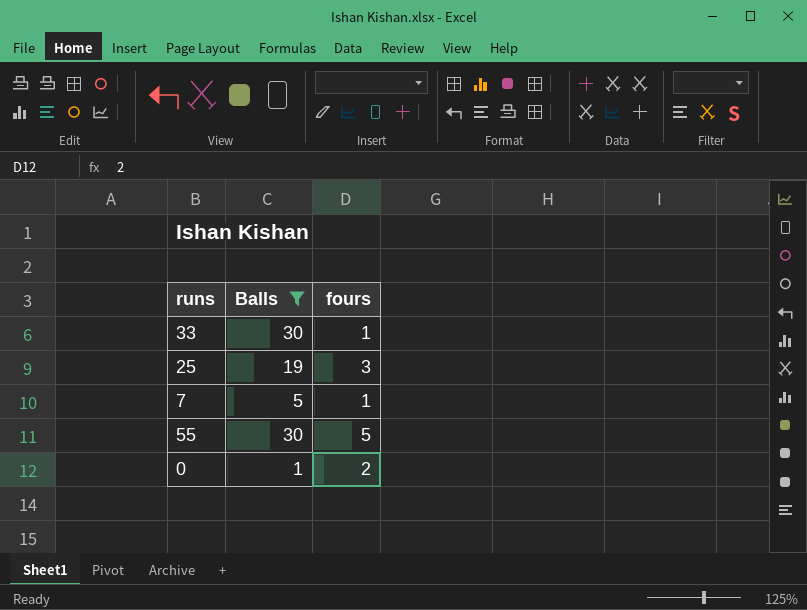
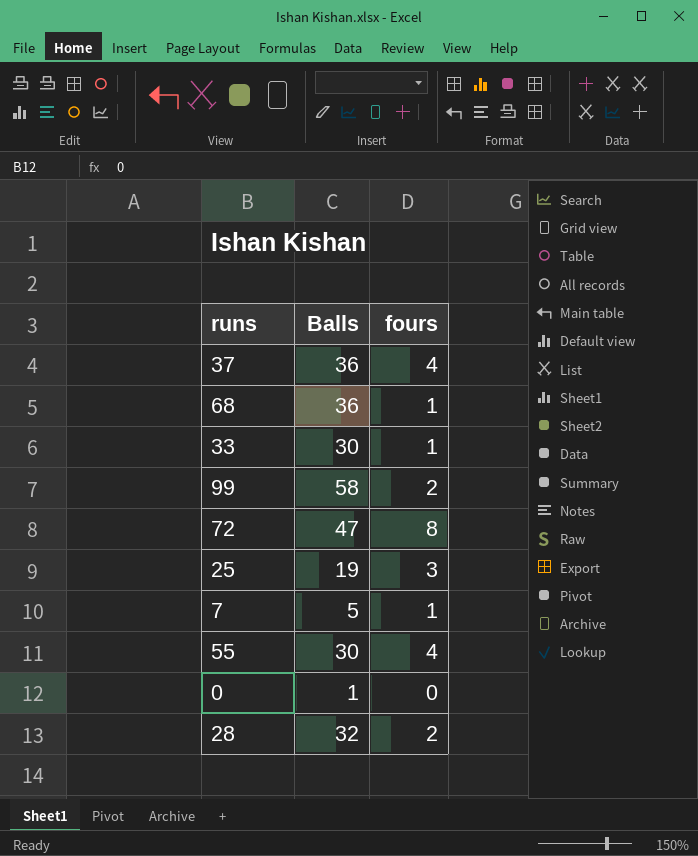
filter: Balls <= 30 -> none
55 | fours: 5 -> 4
0 | fours: 2 -> 0

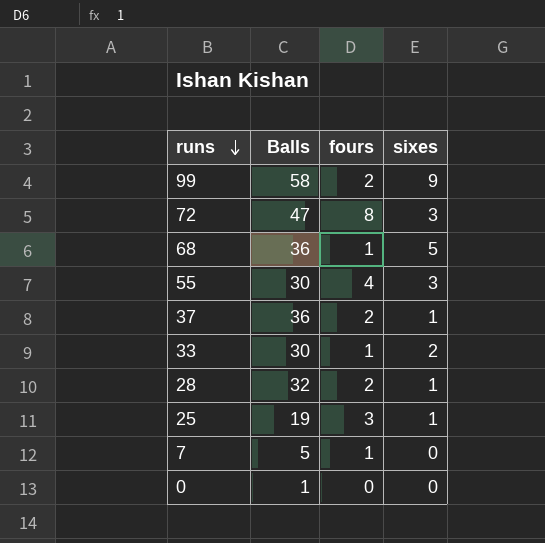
row order: none -> runs descending
column sixes | position: none -> 4
37 | fours: 4 -> 2

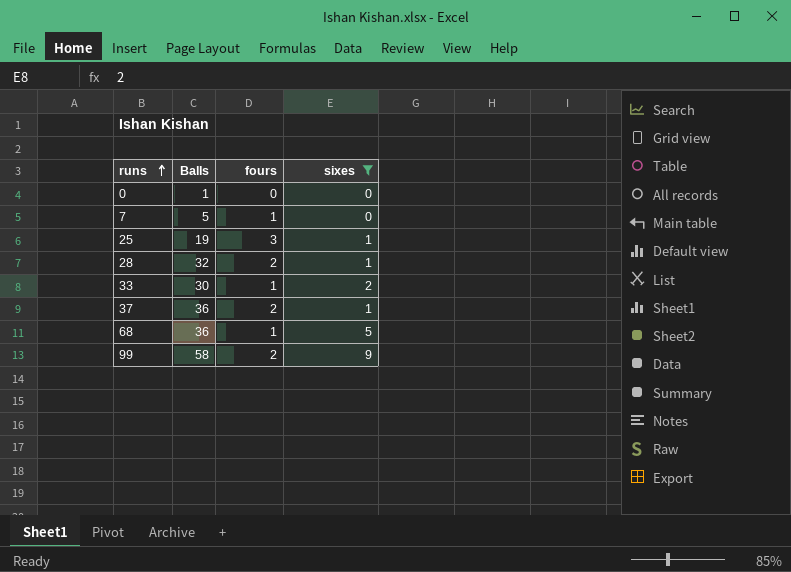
filter: none -> sixes != 3
row order: runs descending -> runs ascending

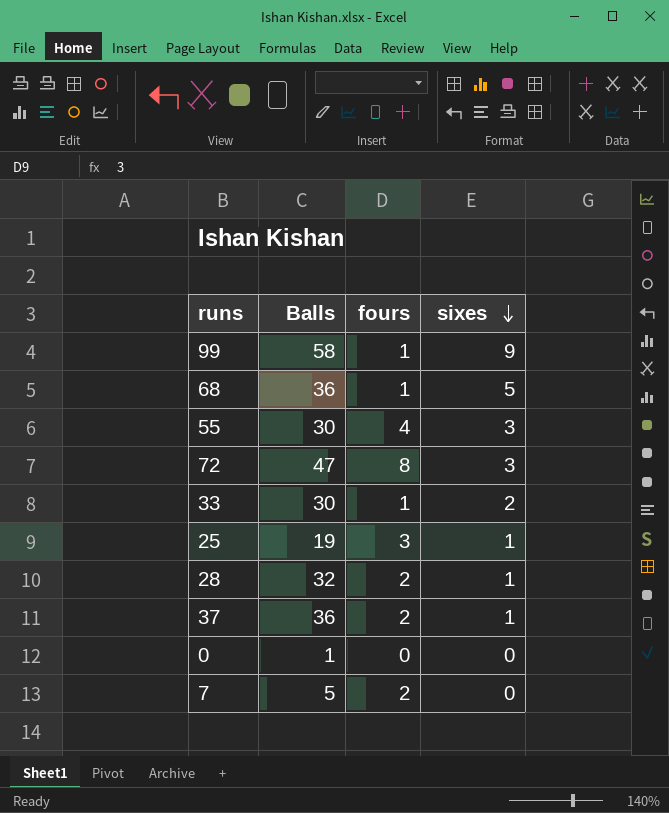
filter: sixes != 3 -> none
row order: runs ascending -> sixes descending
99 | fours: 2 -> 1
7 | fours: 1 -> 2

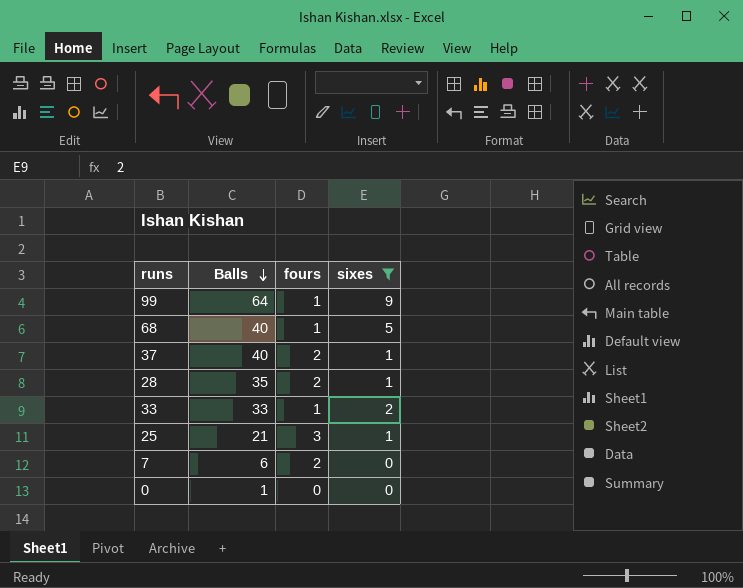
filter: none -> sixes != 3
row order: sixes descending -> Balls descending
99 | Balls: 58 -> 64
68 | Balls: 36 -> 40
37 | Balls: 36 -> 40
28 | Balls: 32 -> 35
33 | Balls: 30 -> 33
25 | Balls: 19 -> 21
7 | Balls: 5 -> 6

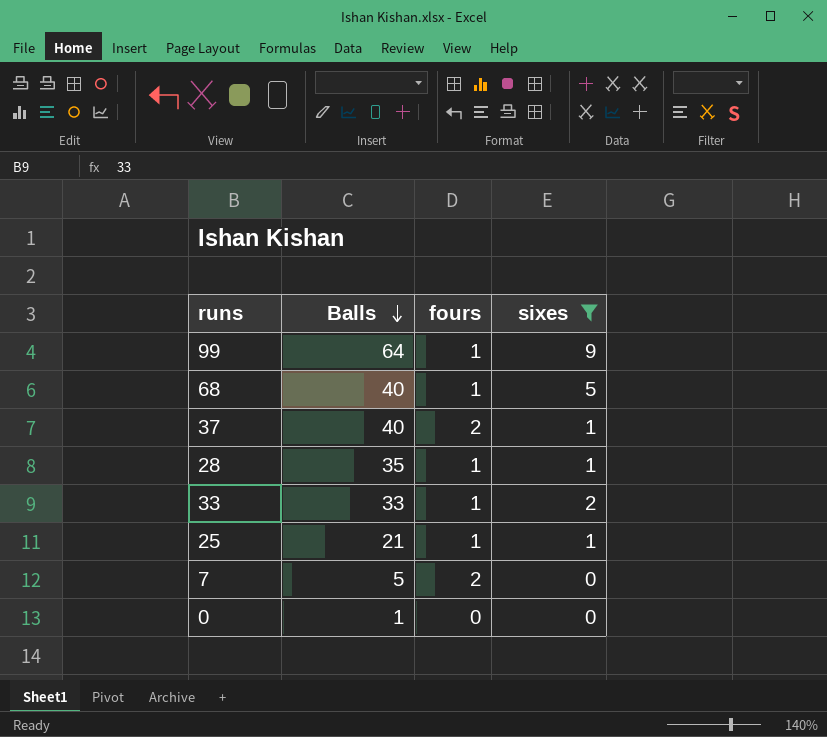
28 | fours: 2 -> 1
25 | fours: 3 -> 1
7 | Balls: 6 -> 5

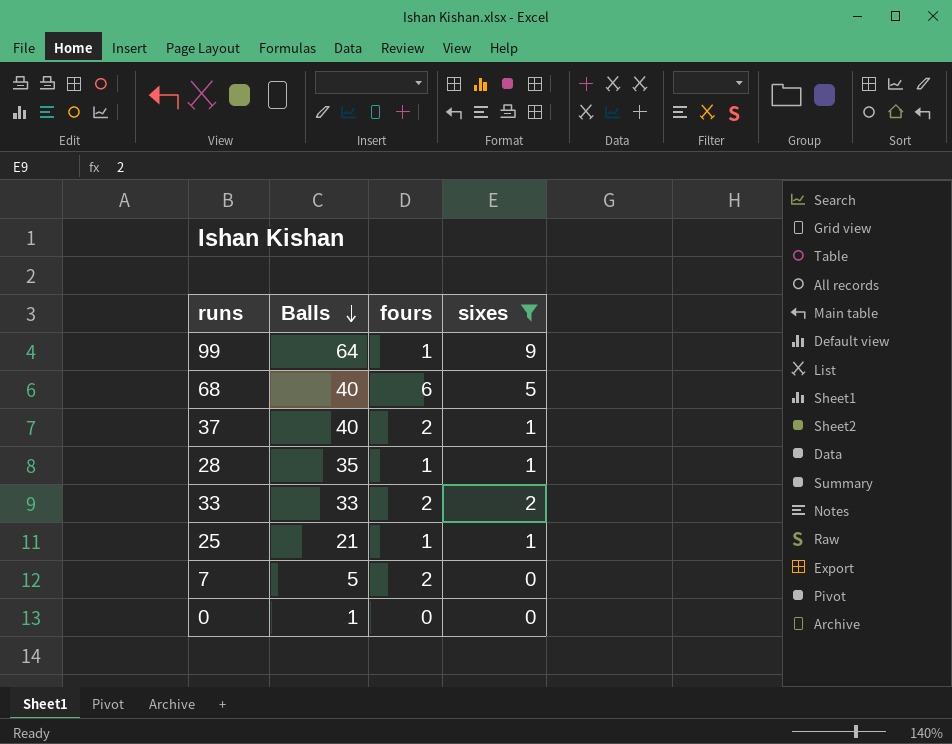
68 | fours: 1 -> 6
33 | fours: 1 -> 2

